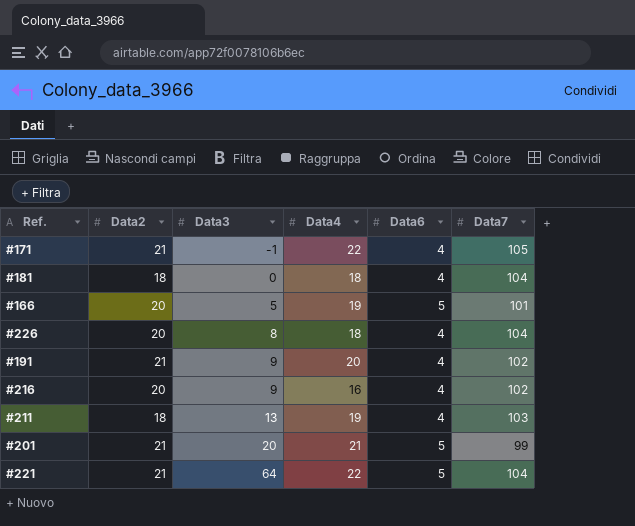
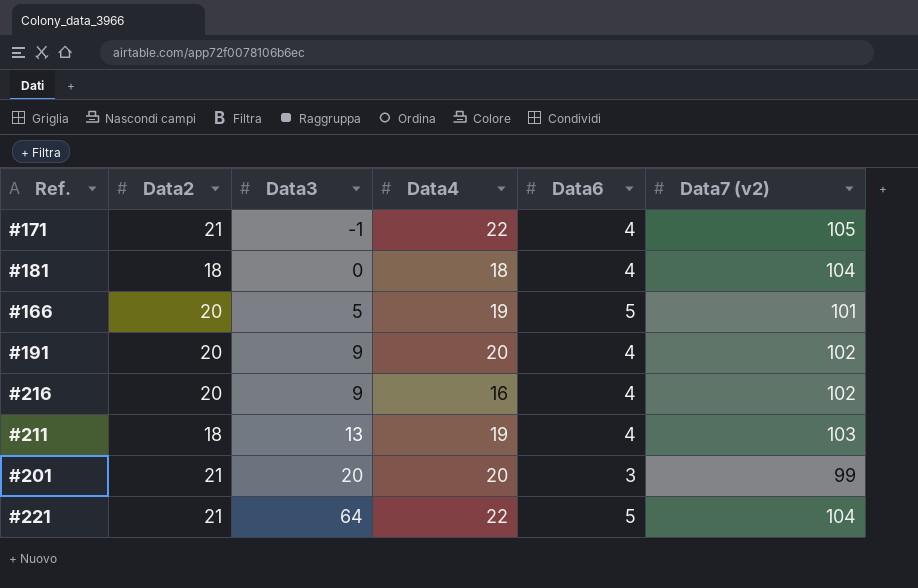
column name: Data7 -> Data7 (v2)
row #226: 20 | 8 | 18 | 4 | 104 -> none
#191 | Data2: 21 -> 20
#201 | Data4: 21 -> 20
#201 | Data6: 5 -> 3

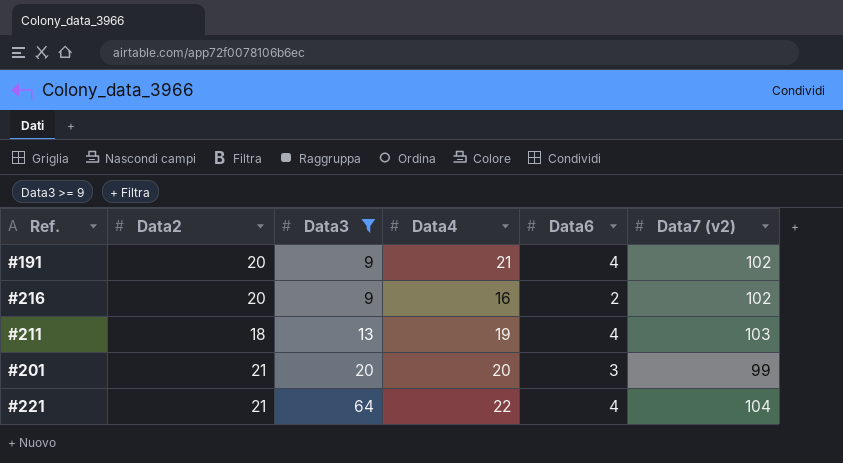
filter: none -> Data3 >= 9
#191 | Data4: 20 -> 21
#216 | Data6: 4 -> 2
#221 | Data6: 5 -> 4

